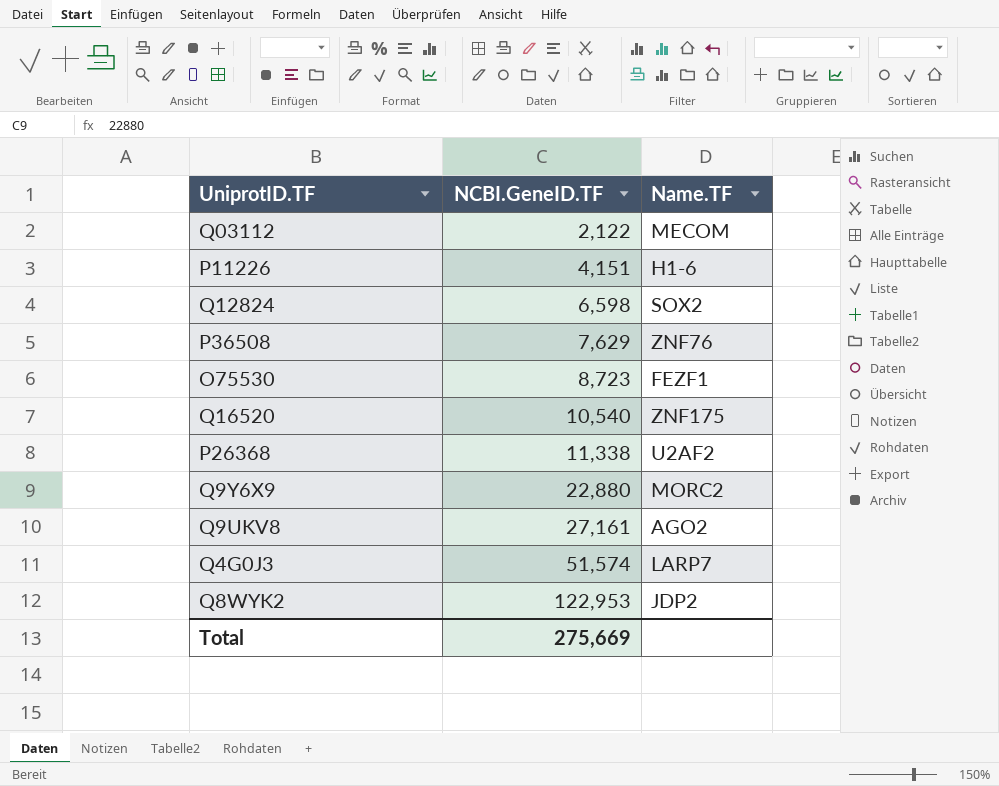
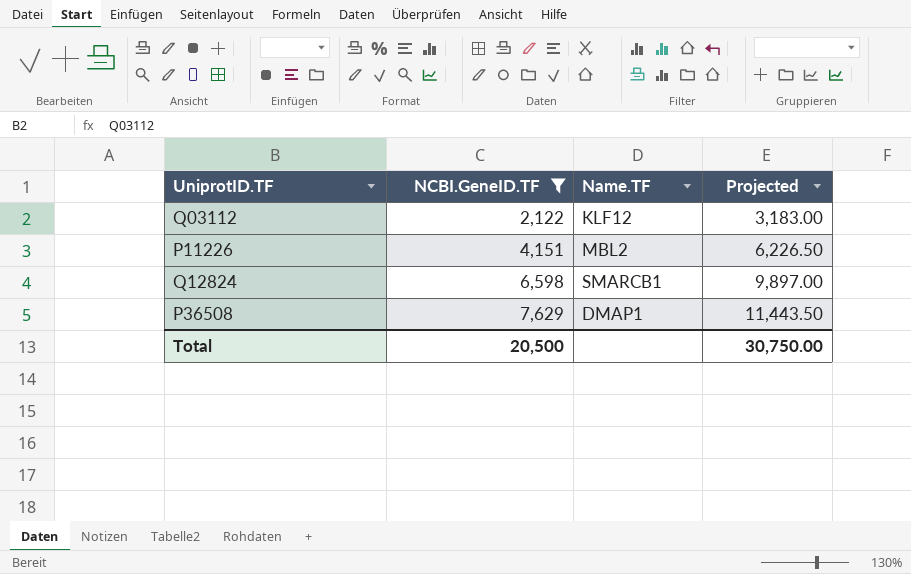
filter: none -> NCBI.GeneID.TF <= 7,629
column Projected | formula: none -> [NCBI.GeneID.TF] * 1.5
Q03112 | Name.TF: MECOM -> KLF12
P11226 | Name.TF: H1-6 -> MBL2
Q12824 | Name.TF: SOX2 -> SMARCB1
P36508 | Name.TF: ZNF76 -> DMAP1
Total | NCBI.GeneID.TF: 275,669 -> 20,500

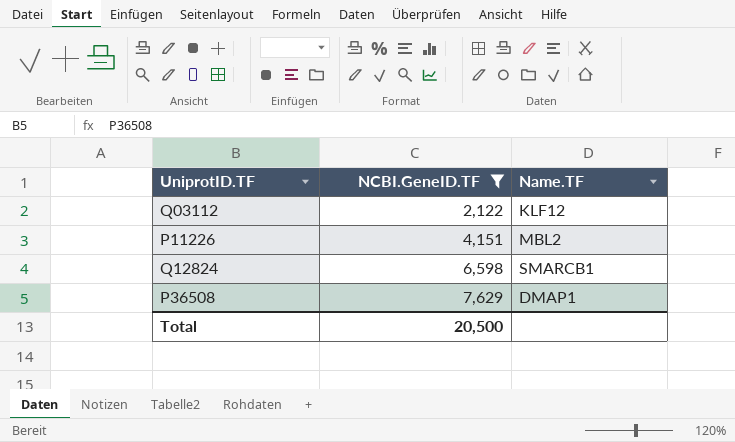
column Projected | formula: [NCBI.GeneID.TF] * 1.5 -> none

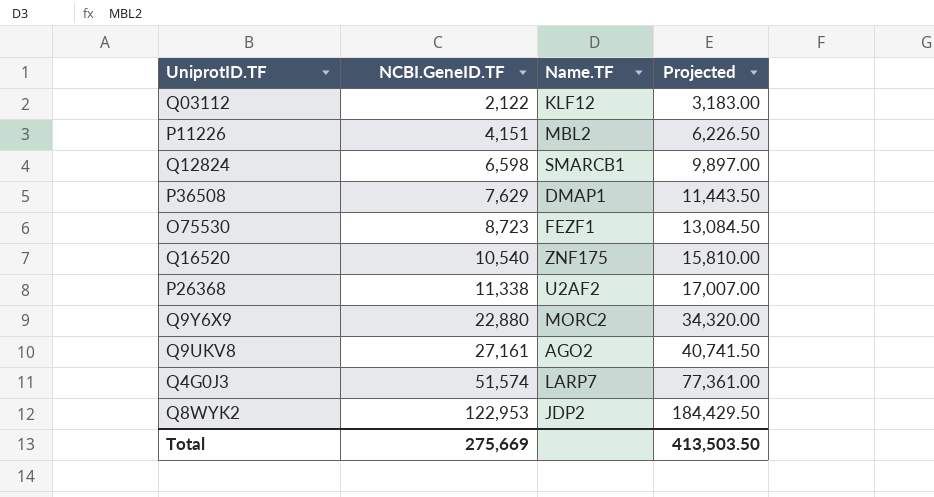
filter: NCBI.GeneID.TF <= 7,629 -> none
column Projected | formula: none -> [NCBI.GeneID.TF] * 1.5
Total | NCBI.GeneID.TF: 20,500 -> 275,669

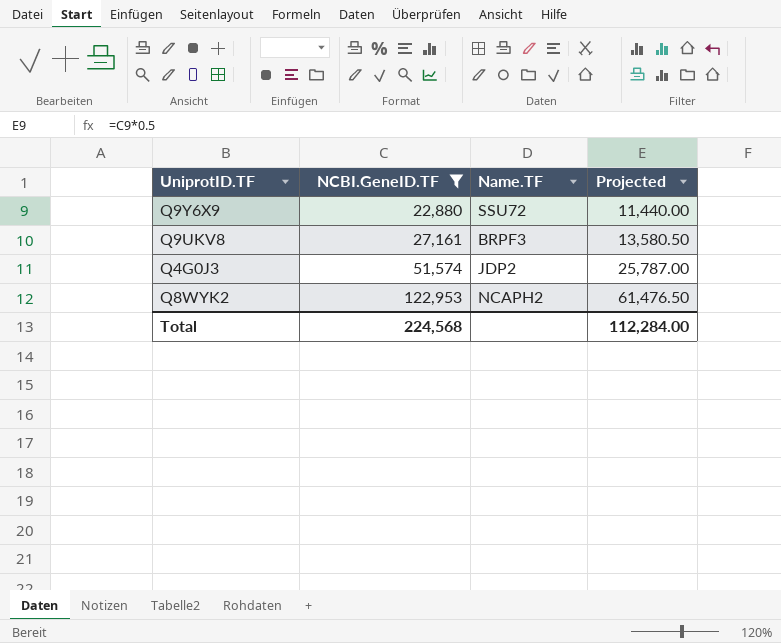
filter: none -> NCBI.GeneID.TF >= 22,880
column Projected | formula: [NCBI.GeneID.TF] * 1.5 -> [NCBI.GeneID.TF] * 0.5
Q9Y6X9 | Name.TF: MORC2 -> SSU72
Q9UKV8 | Name.TF: AGO2 -> BRPF3
Q4G0J3 | Name.TF: LARP7 -> JDP2
Q8WYK2 | Name.TF: JDP2 -> NCAPH2
Total | NCBI.GeneID.TF: 275,669 -> 224,568
Total | Projected: 413,503.50 -> 112,284.00

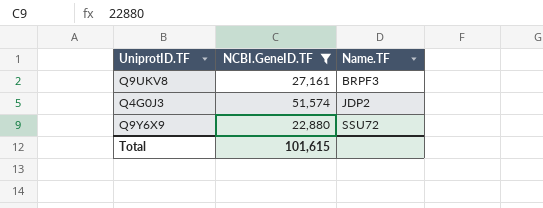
row order: NCBI.GeneID.TF ascending -> Name.TF ascending
column Projected | formula: [NCBI.GeneID.TF] * 0.5 -> none
row Q8WYK2: 122,953 | NCAPH2 | 61,476.50 -> none
Total | NCBI.GeneID.TF: 224,568 -> 101,615

